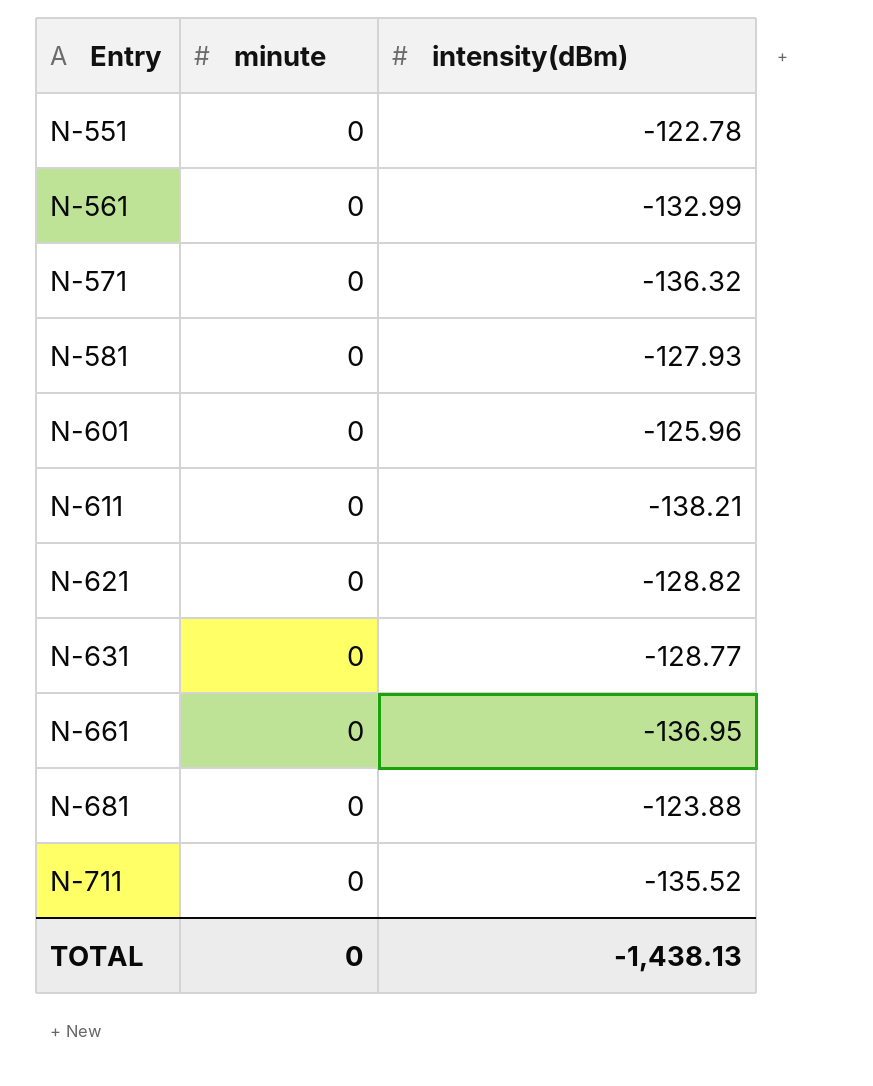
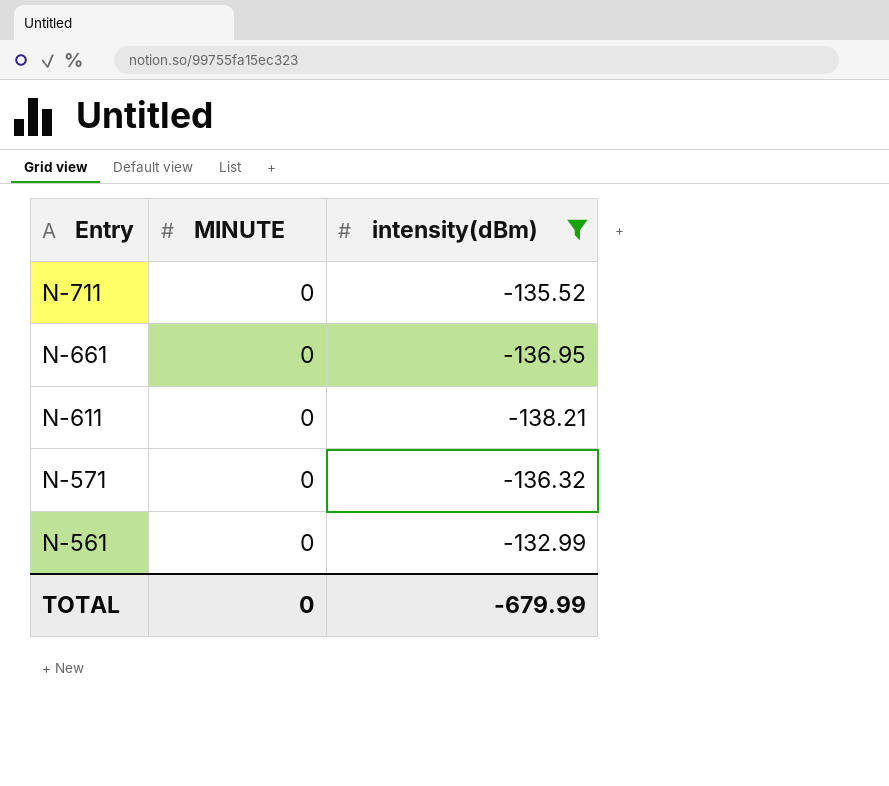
filter: none -> intensity(dBm) <= -132.99
row order: Entry ascending -> Entry descending
column name: minute -> MINUTE
TOTAL | intensity(dBm): -1,438.13 -> -679.99

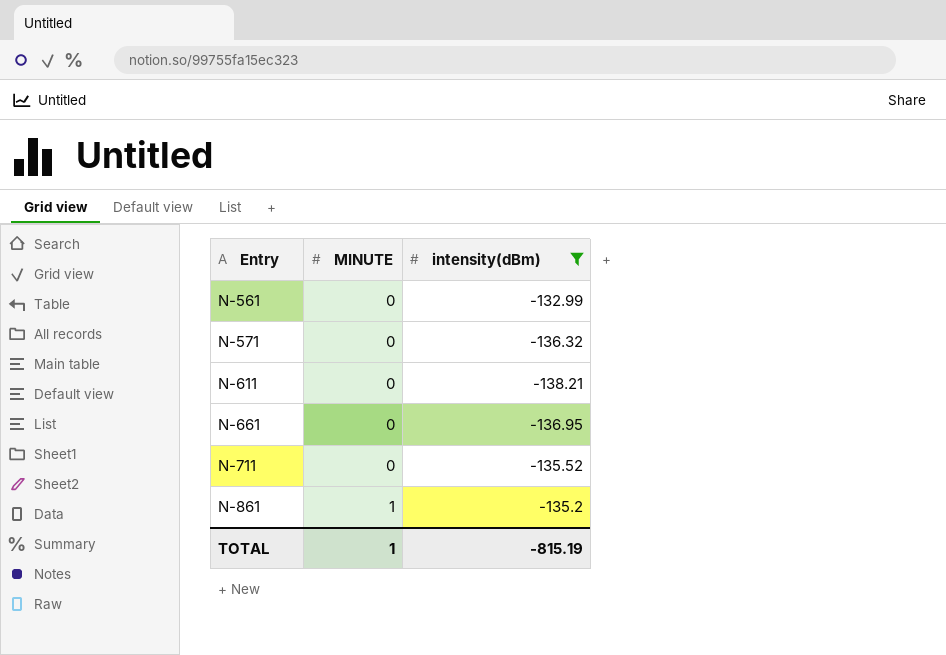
row order: Entry descending -> Entry ascending
row N-861: none -> 1 | -135.2
TOTAL | MINUTE: 0 -> 1
TOTAL | intensity(dBm): -679.99 -> -815.19

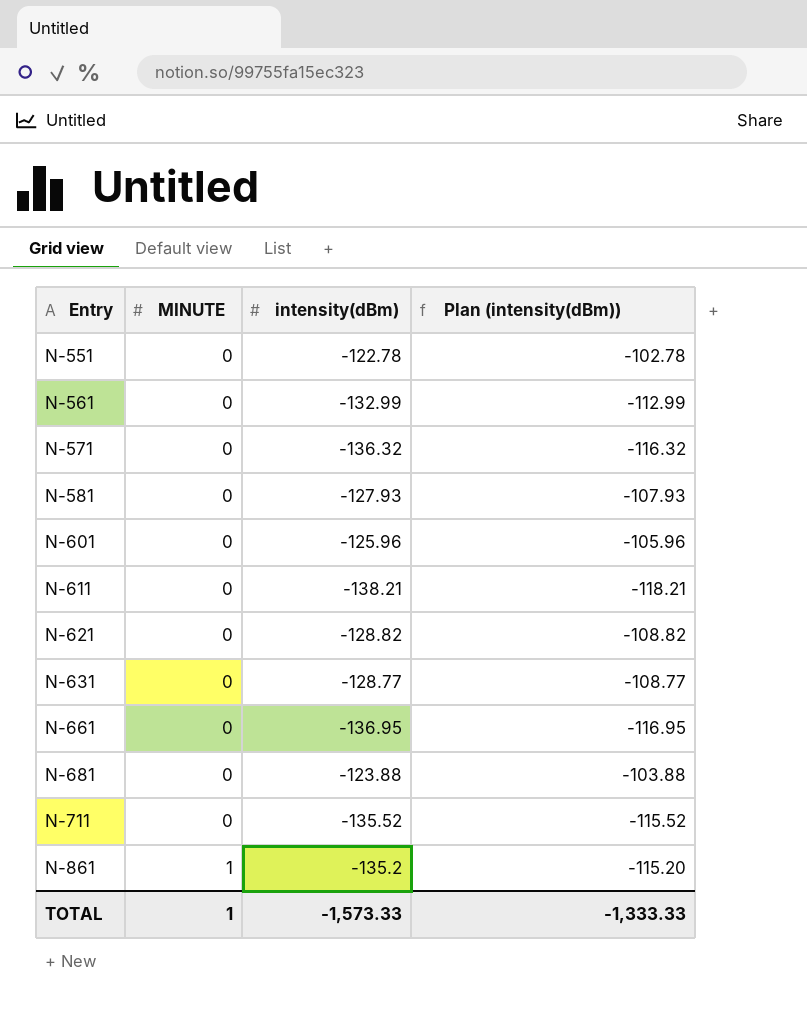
filter: intensity(dBm) <= -132.99 -> none
column Plan (intensity(dBm)) | formula: none -> [intensity(dBm)] + 20
TOTAL | intensity(dBm): -815.19 -> -1,573.33

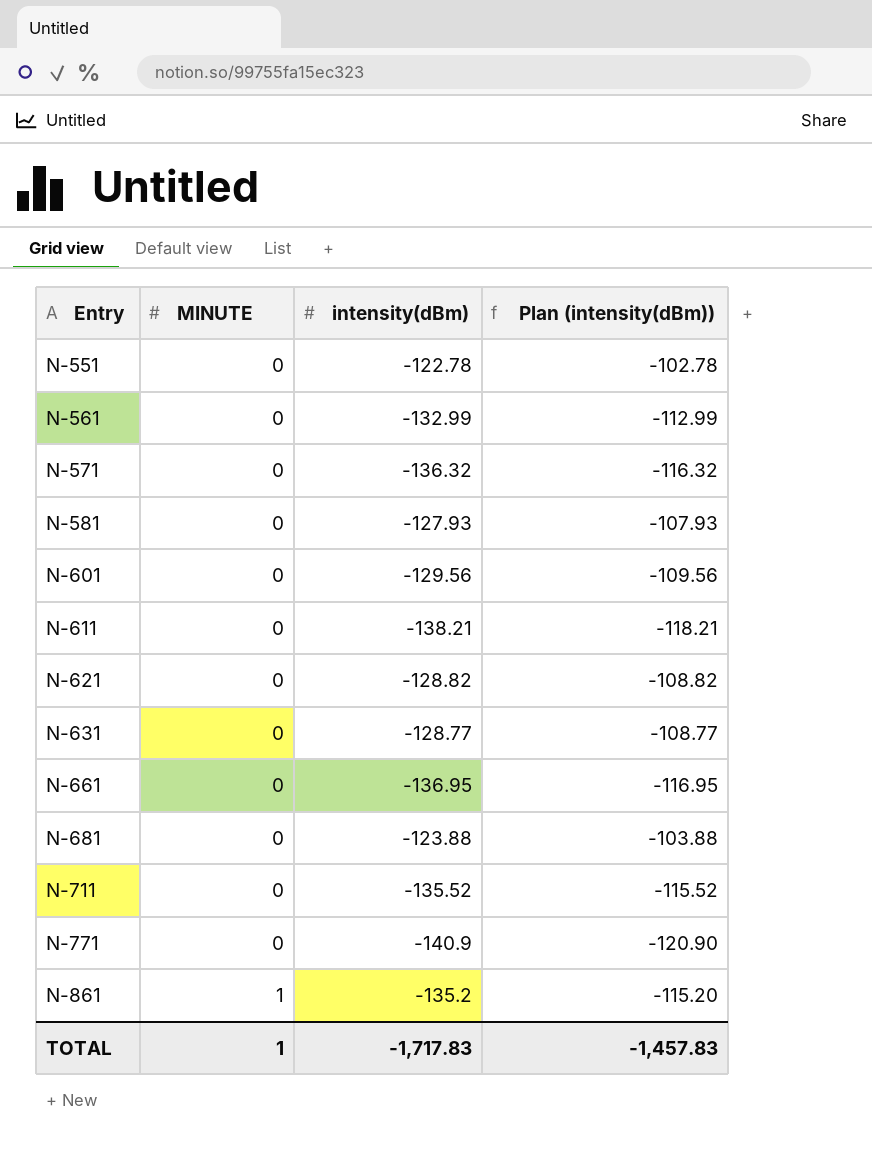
N-601 | intensity(dBm): -125.96 -> -129.56
N-601 | Plan (intensity(dBm)): -105.96 -> -109.56
row N-771: none -> 0 | -140.9 | -120.90
TOTAL | intensity(dBm): -1,573.33 -> -1,717.83
TOTAL | Plan (intensity(dBm)): -1,333.33 -> -1,457.83

